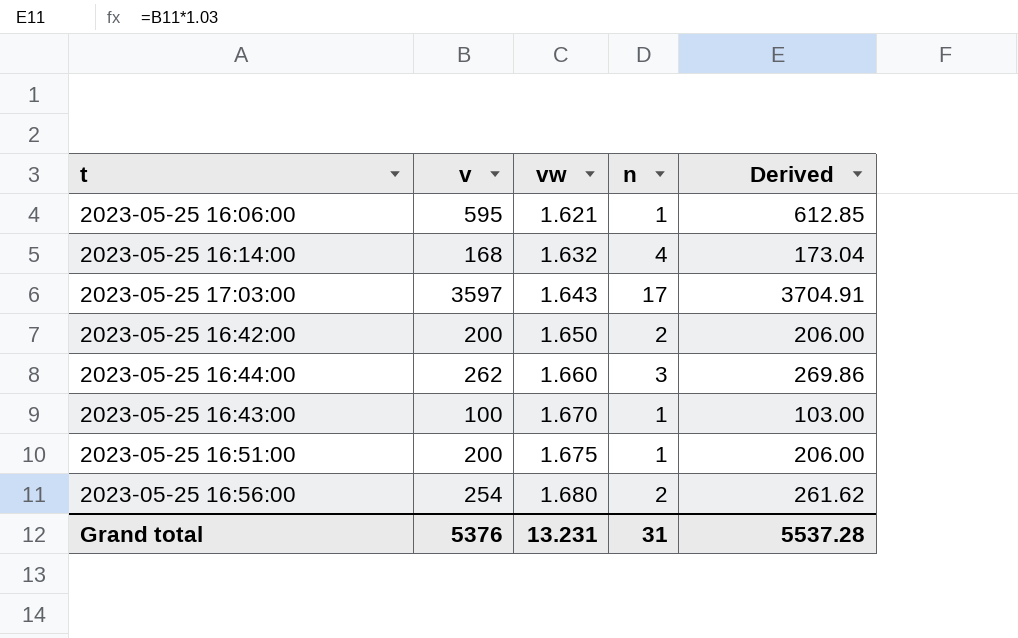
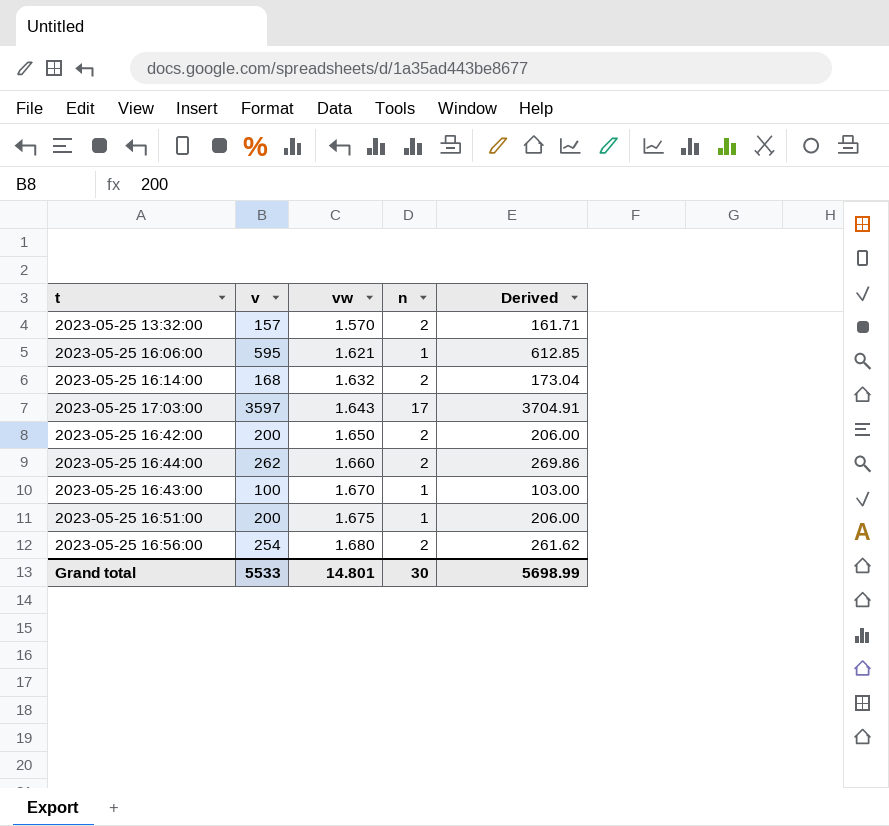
row 2023-05-25 13:32:00: none -> 157 | 1.570 | 2 | 161.71
2023-05-25 16:14:00 | n: 4 -> 2
2023-05-25 16:44:00 | n: 3 -> 2
Grand total | v: 5376 -> 5533
Grand total | vw: 13.231 -> 14.801
Grand total | n: 31 -> 30
Grand total | Derived: 5537.28 -> 5698.99

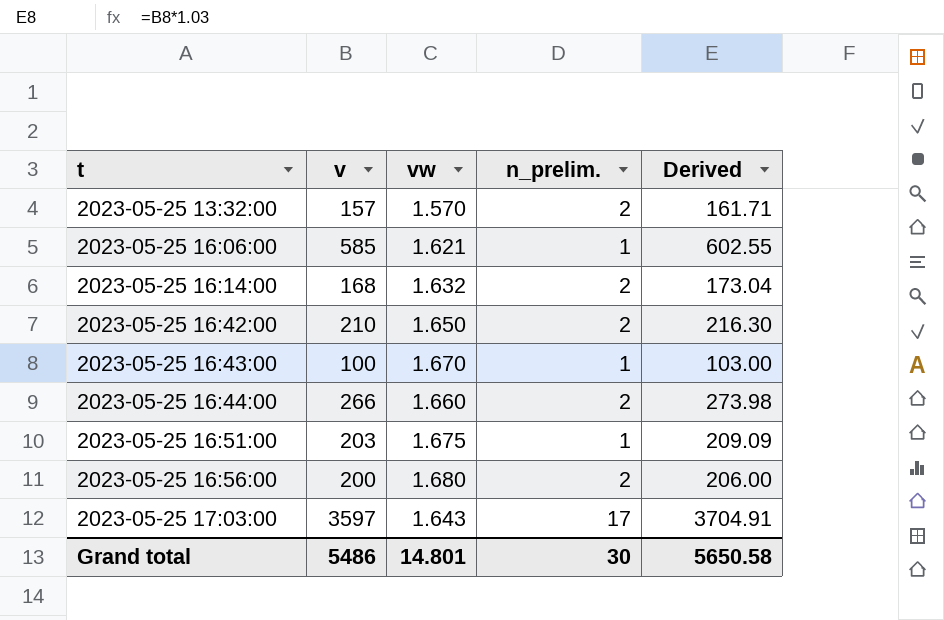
row order: vw ascending -> t ascending
column name: n -> n_prelim.
2023-05-25 16:06:00 | v: 595 -> 585
2023-05-25 16:06:00 | Derived: 612.85 -> 602.55
2023-05-25 16:42:00 | v: 200 -> 210
2023-05-25 16:42:00 | Derived: 206.00 -> 216.30
2023-05-25 16:44:00 | v: 262 -> 266
2023-05-25 16:44:00 | Derived: 269.86 -> 273.98
2023-05-25 16:51:00 | v: 200 -> 203
2023-05-25 16:51:00 | Derived: 206.00 -> 209.09
2023-05-25 16:56:00 | v: 254 -> 200
2023-05-25 16:56:00 | Derived: 261.62 -> 206.00
Grand total | v: 5533 -> 5486
Grand total | Derived: 5698.99 -> 5650.58

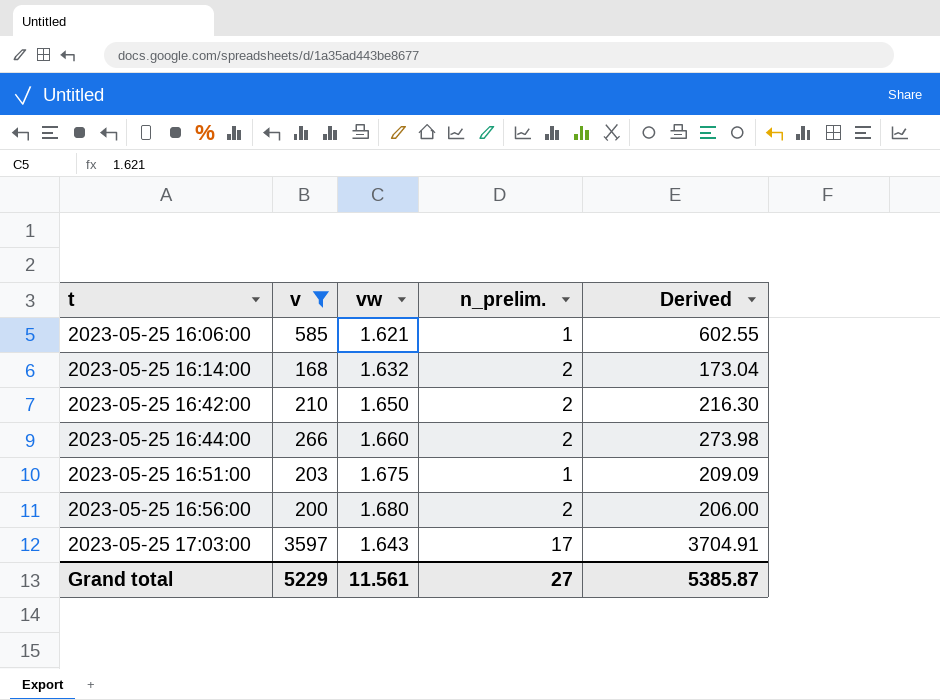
filter: none -> v >= 168
Grand total | v: 5486 -> 5229
Grand total | vw: 14.801 -> 11.561
Grand total | n_prelim.: 30 -> 27
Grand total | Derived: 5650.58 -> 5385.87

